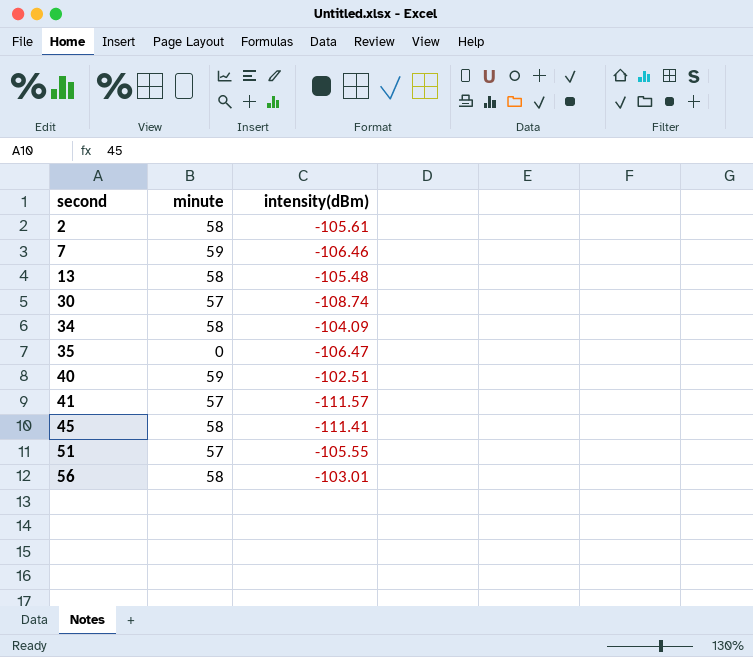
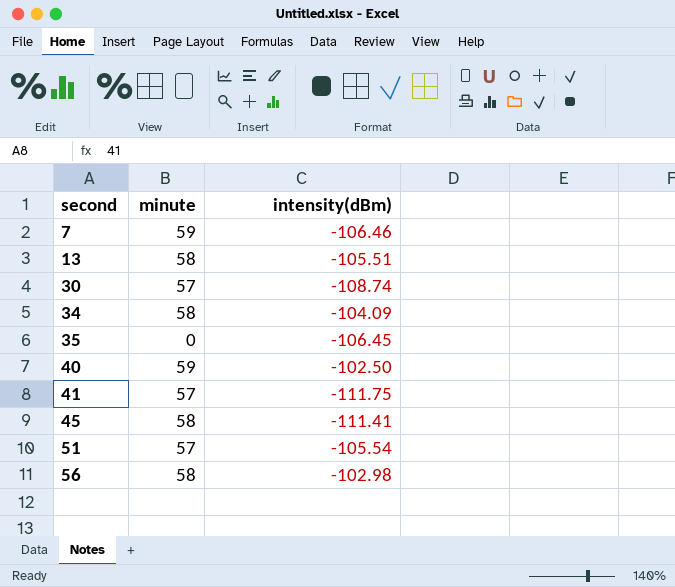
row 2: 58 | -105.61 -> none
13 | intensity(dBm): -105.48 -> -105.51
35 | intensity(dBm): -106.47 -> -106.45
40 | intensity(dBm): -102.51 -> -102.50
41 | intensity(dBm): -111.57 -> -111.75
51 | intensity(dBm): -105.55 -> -105.54
56 | intensity(dBm): -103.01 -> -102.98

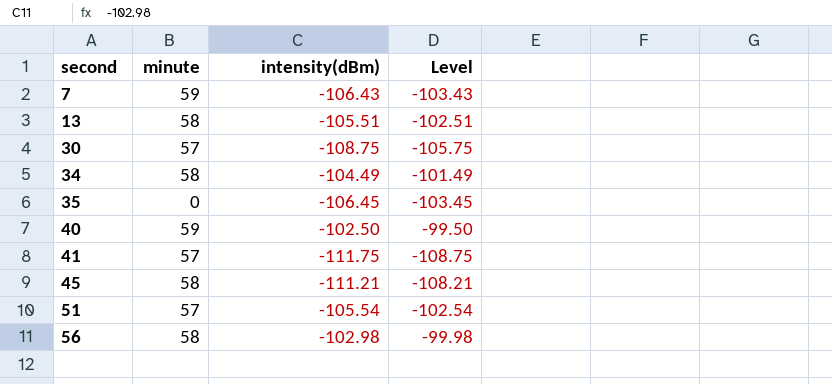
column Level | formula: none -> [intensity(dBm)] + 3
7 | intensity(dBm): -106.46 -> -106.43
30 | intensity(dBm): -108.74 -> -108.75
34 | intensity(dBm): -104.09 -> -104.49
45 | intensity(dBm): -111.41 -> -111.21

